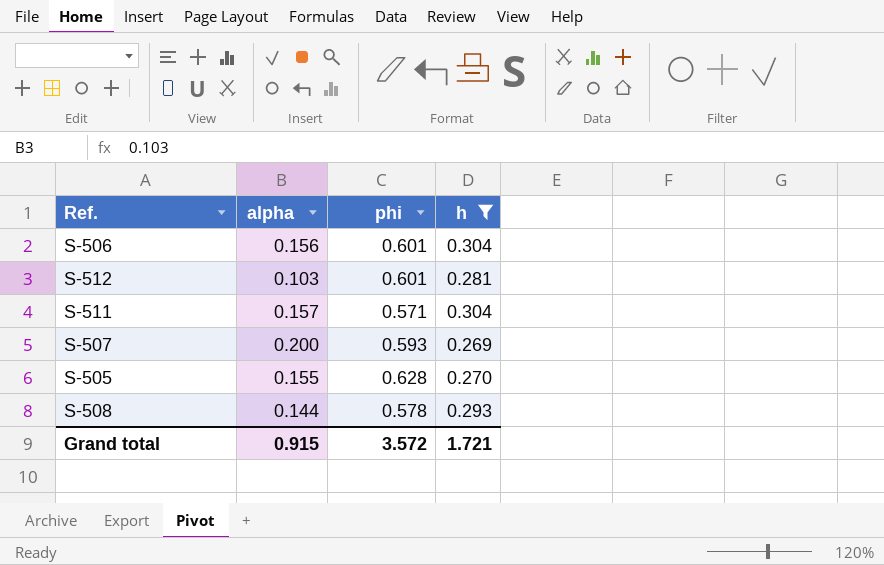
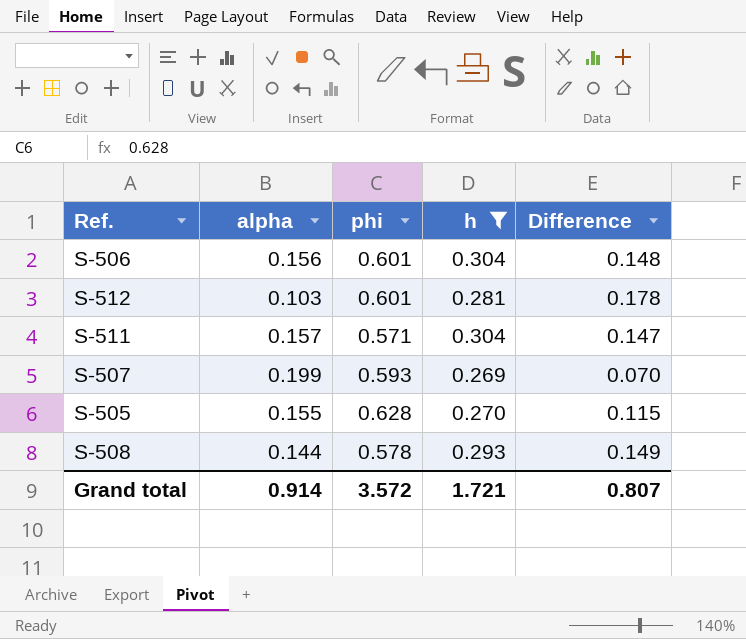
column Difference | formula: none -> [h] - [alpha]
S-507 | alpha: 0.200 -> 0.199
Grand total | alpha: 0.915 -> 0.914

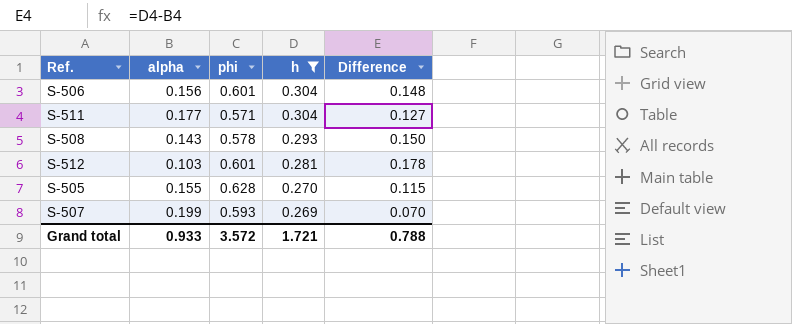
row order: none -> h descending
S-511 | alpha: 0.157 -> 0.177
S-511 | Difference: 0.147 -> 0.127
S-508 | alpha: 0.144 -> 0.143
S-508 | Difference: 0.149 -> 0.150
Grand total | alpha: 0.914 -> 0.933
Grand total | Difference: 0.807 -> 0.788

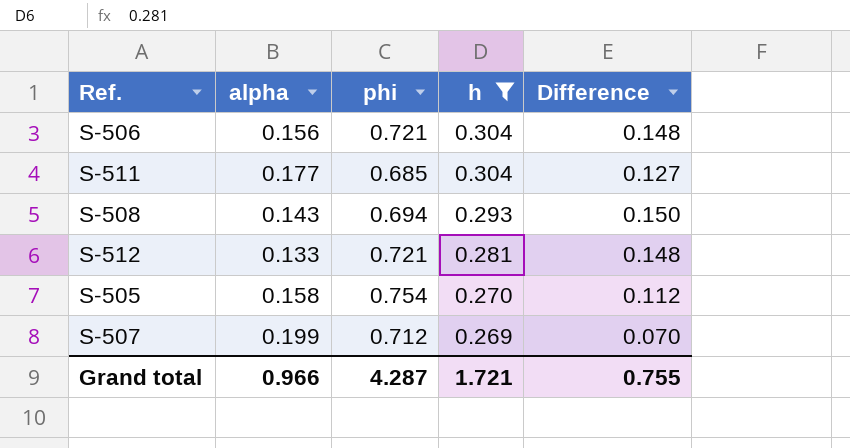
S-506 | phi: 0.601 -> 0.721
S-511 | phi: 0.571 -> 0.685
S-508 | phi: 0.578 -> 0.694
S-512 | alpha: 0.103 -> 0.133
S-512 | phi: 0.601 -> 0.721
S-512 | Difference: 0.178 -> 0.148
S-505 | alpha: 0.155 -> 0.158
S-505 | phi: 0.628 -> 0.754
S-505 | Difference: 0.115 -> 0.112
S-507 | phi: 0.593 -> 0.712
Grand total | alpha: 0.933 -> 0.966
Grand total | phi: 3.572 -> 4.287
Grand total | Difference: 0.788 -> 0.755

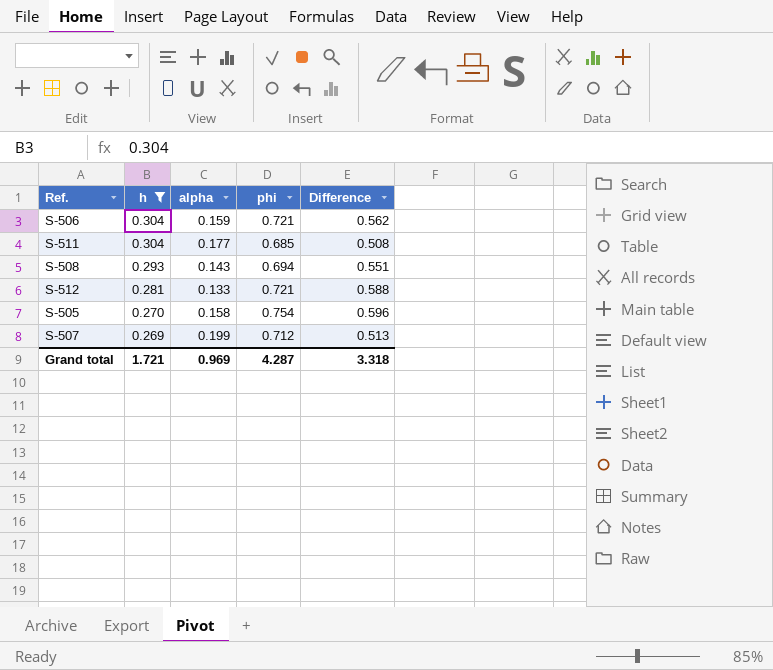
column h | position: 4 -> 2
column Difference | formula: [h] - [alpha] -> [phi] - [alpha]
S-506 | alpha: 0.156 -> 0.159
Grand total | alpha: 0.966 -> 0.969
Grand total | Difference: 0.755 -> 3.318

